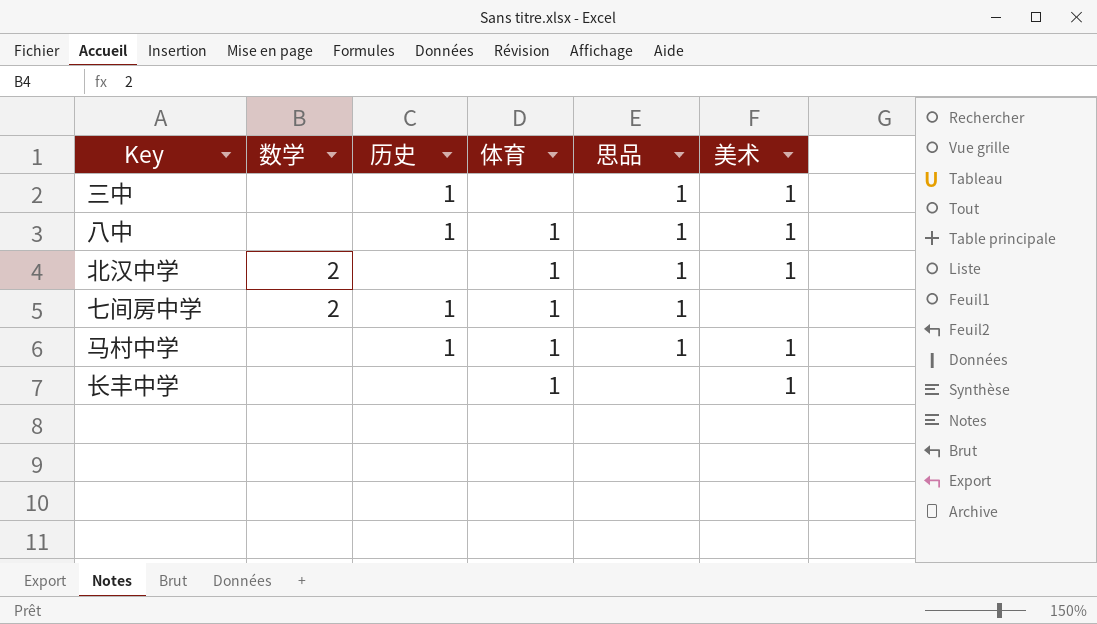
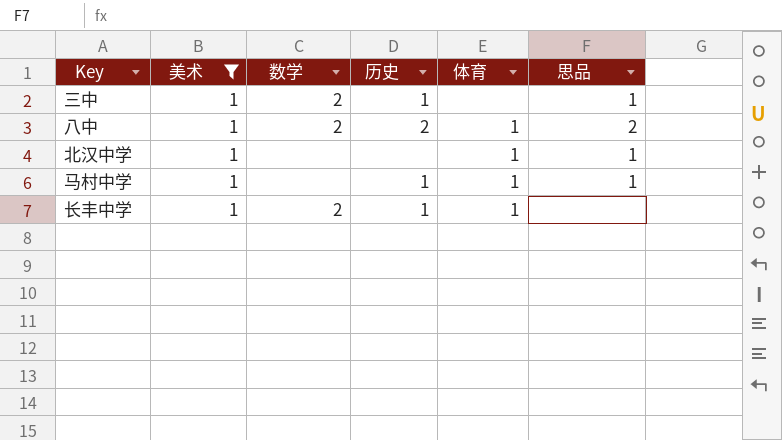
filter: none -> 美术 = 1
column 美术 | position: 6 -> 2
三中 | 数学: none -> 2
八中 | 数学: none -> 2
八中 | 历史: 1 -> 2
八中 | 思品: 1 -> 2
北汉中学 | 数学: 2 -> none
长丰中学 | 数学: none -> 2
长丰中学 | 历史: none -> 1

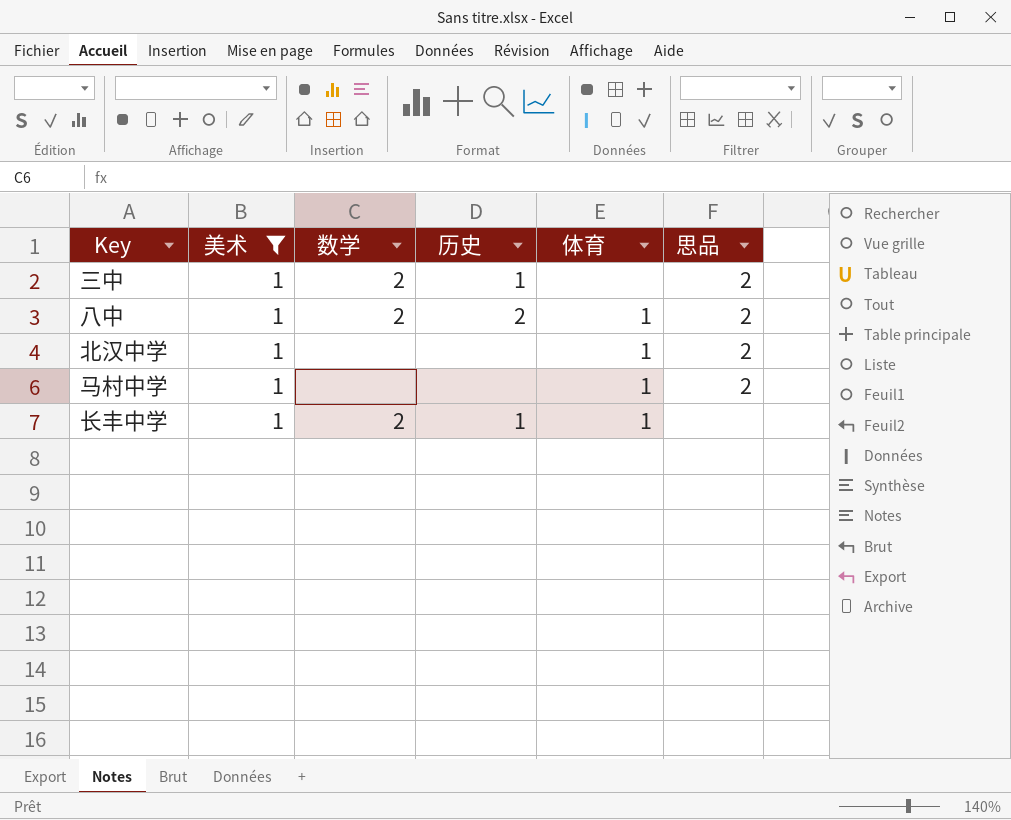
三中 | 思品: 1 -> 2
北汉中学 | 思品: 1 -> 2
马村中学 | 历史: 1 -> none
马村中学 | 思品: 1 -> 2

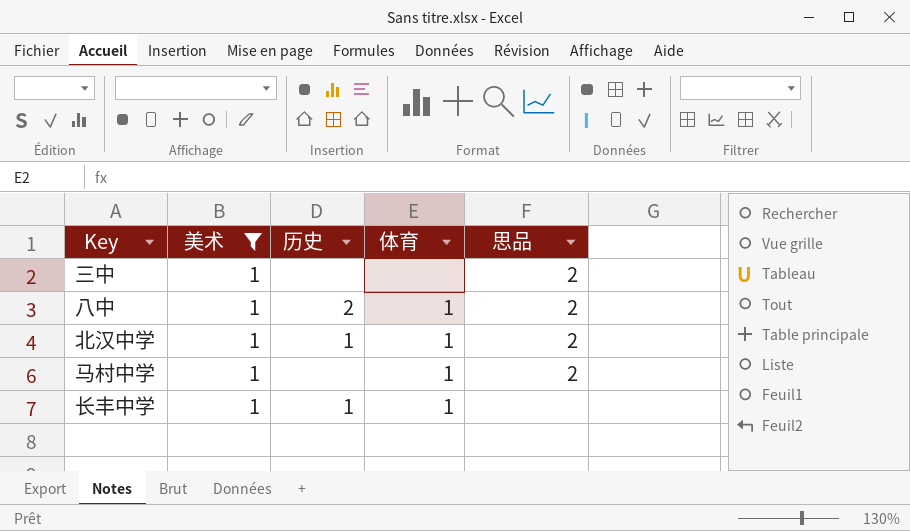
column 数学 | position: 3 -> none
三中 | 历史: 1 -> none
北汉中学 | 历史: none -> 1

